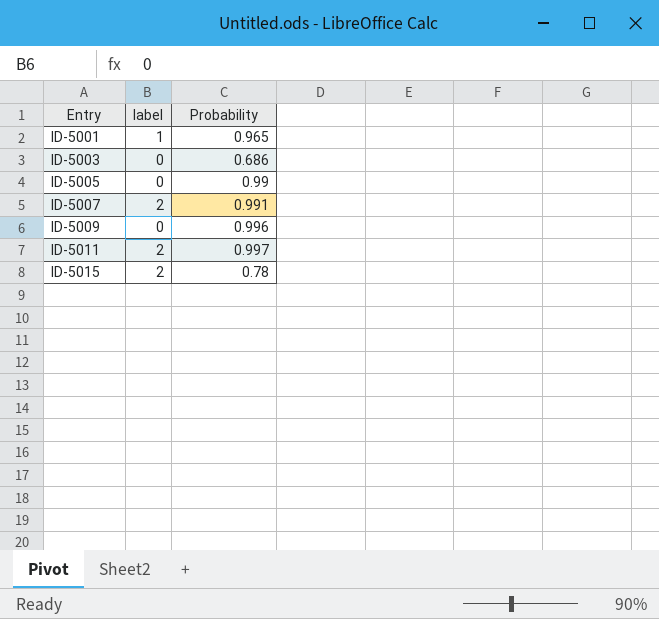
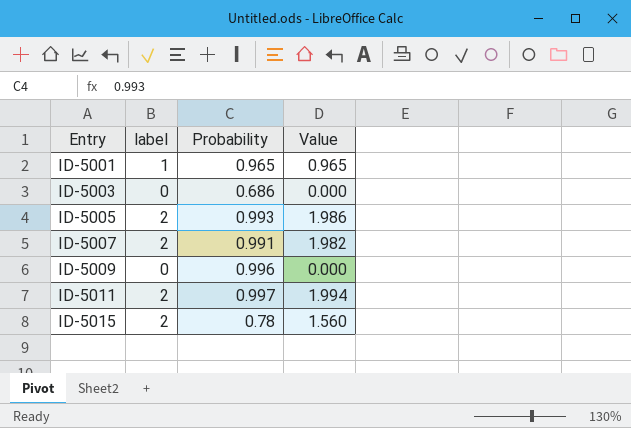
column Value | formula: none -> [label] * [Probability]
ID-5005 | label: 0 -> 2
ID-5005 | Probability: 0.99 -> 0.993

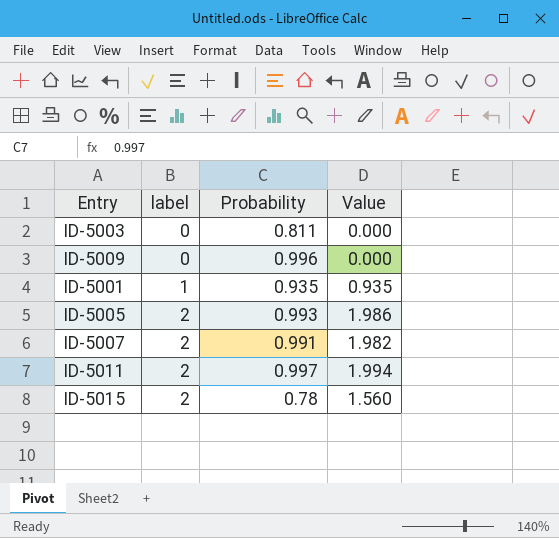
row order: Entry ascending -> label ascending
ID-5003 | Probability: 0.686 -> 0.811
ID-5001 | Probability: 0.965 -> 0.935
ID-5001 | Value: 0.965 -> 0.935

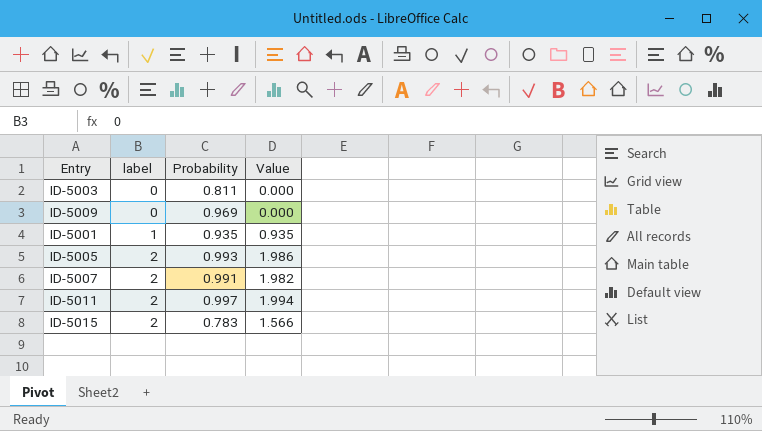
ID-5009 | Probability: 0.996 -> 0.969
ID-5015 | Probability: 0.78 -> 0.783
ID-5015 | Value: 1.560 -> 1.566

